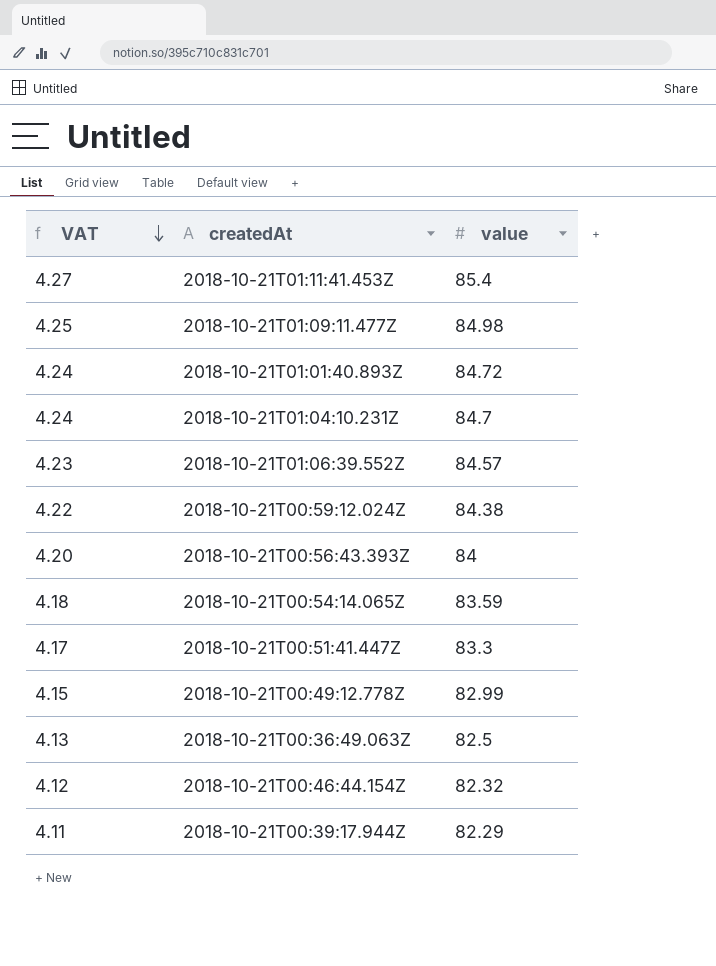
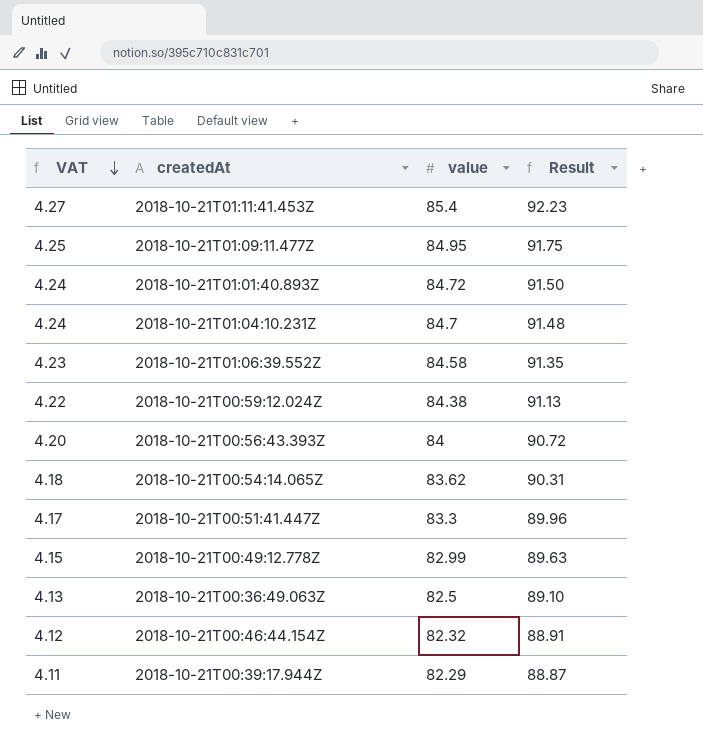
column Result | formula: none -> [value] * 1.08
2018-10-21T01:09:11.477Z | value: 84.98 -> 84.95
2018-10-21T01:06:39.552Z | value: 84.57 -> 84.58
2018-10-21T00:54:14.065Z | value: 83.59 -> 83.62

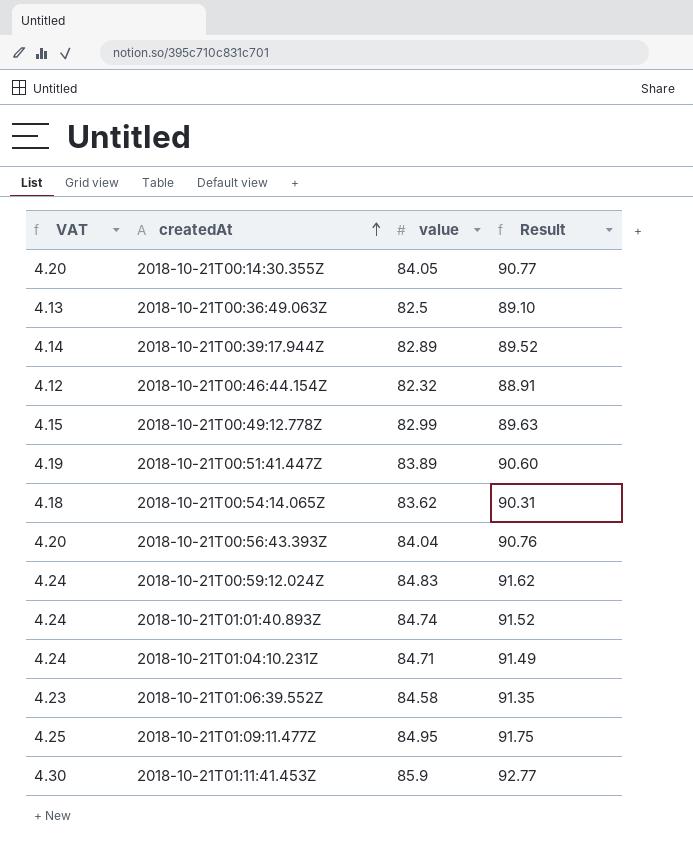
row order: VAT descending -> createdAt ascending
row 2018-10-21T00:14:30.355Z: none -> 4.20 | 84.05 | 90.77
2018-10-21T00:39:17.944Z | VAT: 4.11 -> 4.14
2018-10-21T00:39:17.944Z | value: 82.29 -> 82.89
2018-10-21T00:39:17.944Z | Result: 88.87 -> 89.52
2018-10-21T00:51:41.447Z | VAT: 4.17 -> 4.19
2018-10-21T00:51:41.447Z | value: 83.3 -> 83.89
2018-10-21T00:51:41.447Z | Result: 89.96 -> 90.60
2018-10-21T00:56:43.393Z | value: 84 -> 84.04
2018-10-21T00:56:43.393Z | Result: 90.72 -> 90.76
2018-10-21T00:59:12.024Z | VAT: 4.22 -> 4.24
2018-10-21T00:59:12.024Z | value: 84.38 -> 84.83
2018-10-21T00:59:12.024Z | Result: 91.13 -> 91.62
2018-10-21T01:01:40.893Z | value: 84.72 -> 84.74
2018-10-21T01:01:40.893Z | Result: 91.50 -> 91.52
2018-10-21T01:04:10.231Z | value: 84.7 -> 84.71
2018-10-21T01:04:10.231Z | Result: 91.48 -> 91.49
2018-10-21T01:11:41.453Z | VAT: 4.27 -> 4.30
2018-10-21T01:11:41.453Z | value: 85.4 -> 85.9
2018-10-21T01:11:41.453Z | Result: 92.23 -> 92.77

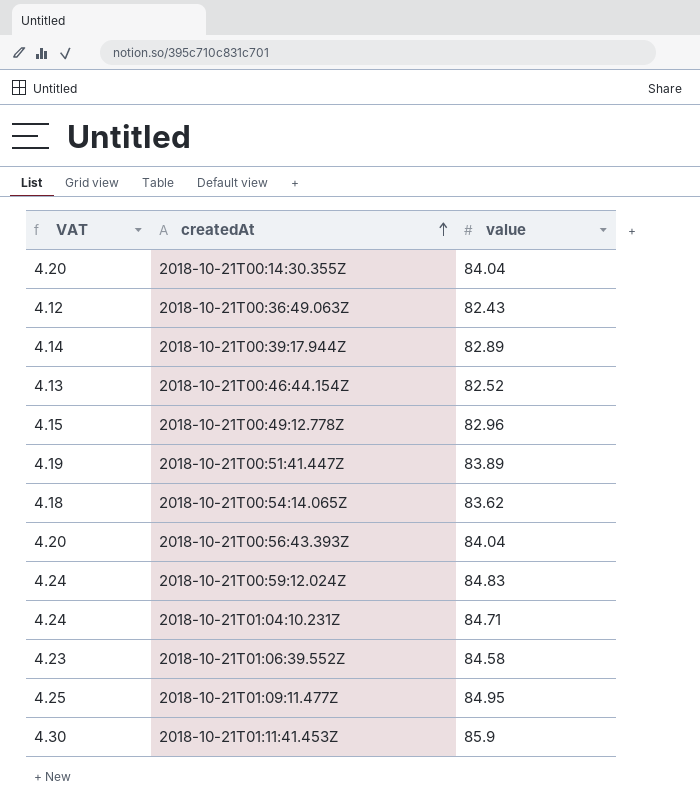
column Result | formula: [value] * 1.08 -> none
row 2018-10-21T01:01:40.893Z: 4.24 | 84.74 | 91.52 -> none
2018-10-21T00:14:30.355Z | value: 84.05 -> 84.04
2018-10-21T00:36:49.063Z | VAT: 4.13 -> 4.12
2018-10-21T00:36:49.063Z | value: 82.5 -> 82.43
2018-10-21T00:46:44.154Z | VAT: 4.12 -> 4.13
2018-10-21T00:46:44.154Z | value: 82.32 -> 82.52
2018-10-21T00:49:12.778Z | value: 82.99 -> 82.96

